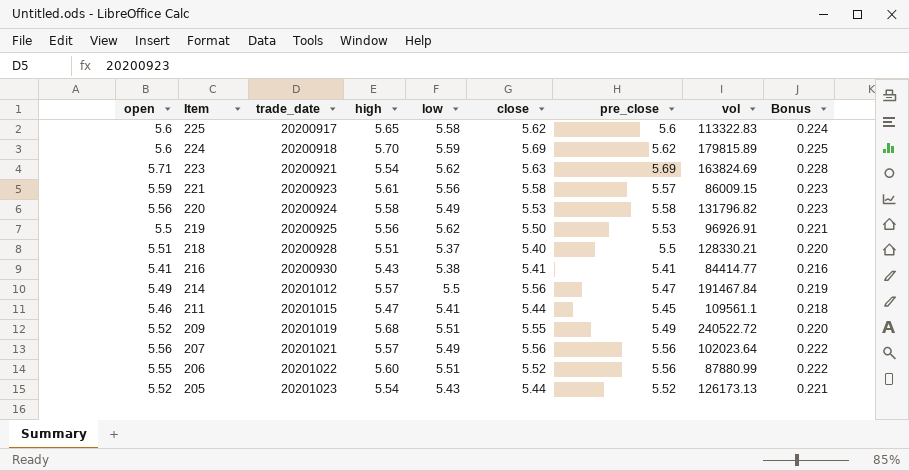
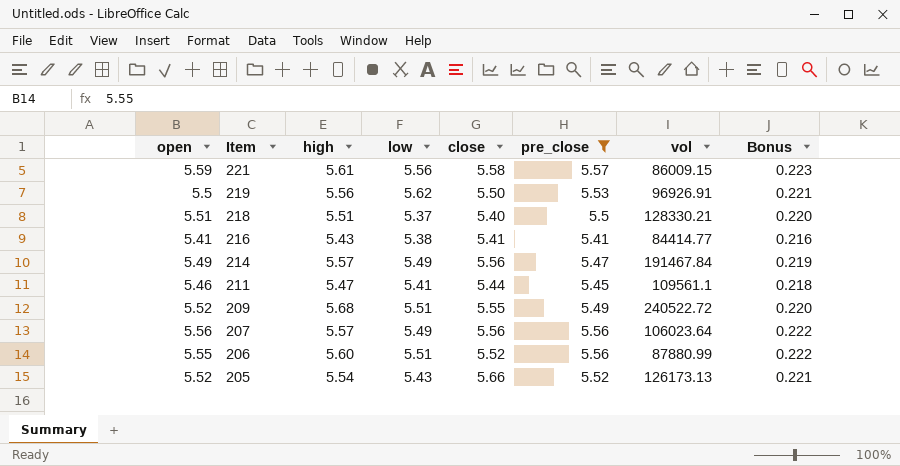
filter: none -> pre_close <= 5.57
column trade_date | position: 3 -> none
214 | low: 5.5 -> 5.49
207 | vol: 102023.64 -> 106023.64
205 | close: 5.44 -> 5.66

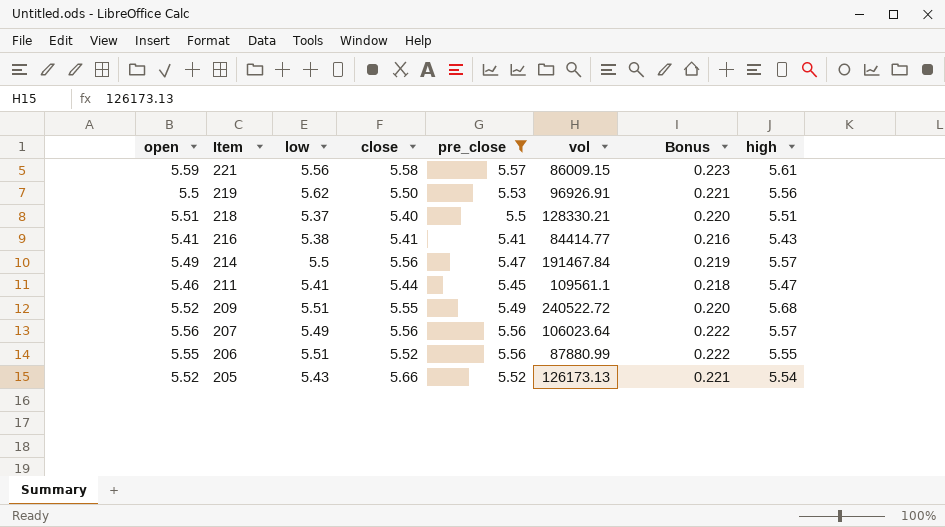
column high | position: 3 -> 8
214 | low: 5.49 -> 5.5
206 | high: 5.60 -> 5.55

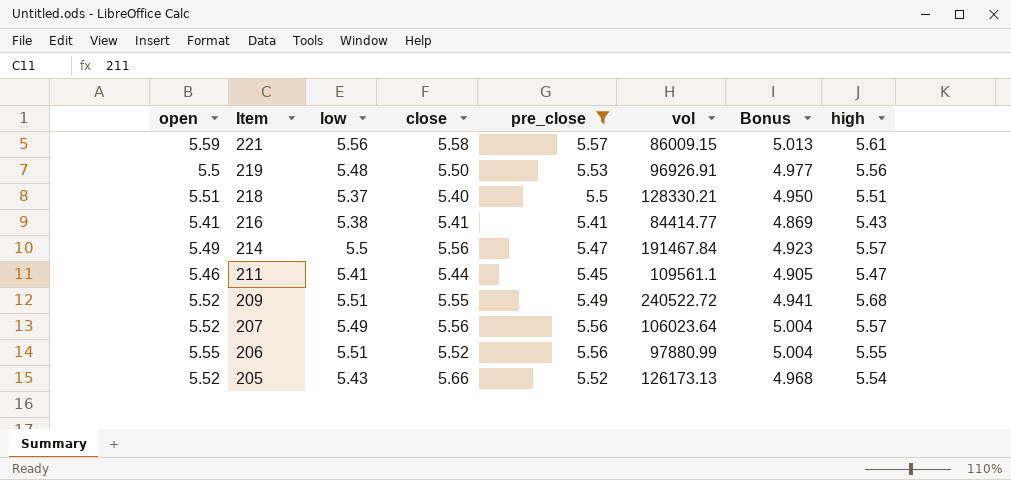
column Bonus | formula: [pre_close] * 0.04 -> [pre_close] * 0.9
219 | low: 5.62 -> 5.48
207 | open: 5.56 -> 5.52
206 | vol: 87880.99 -> 97880.99

